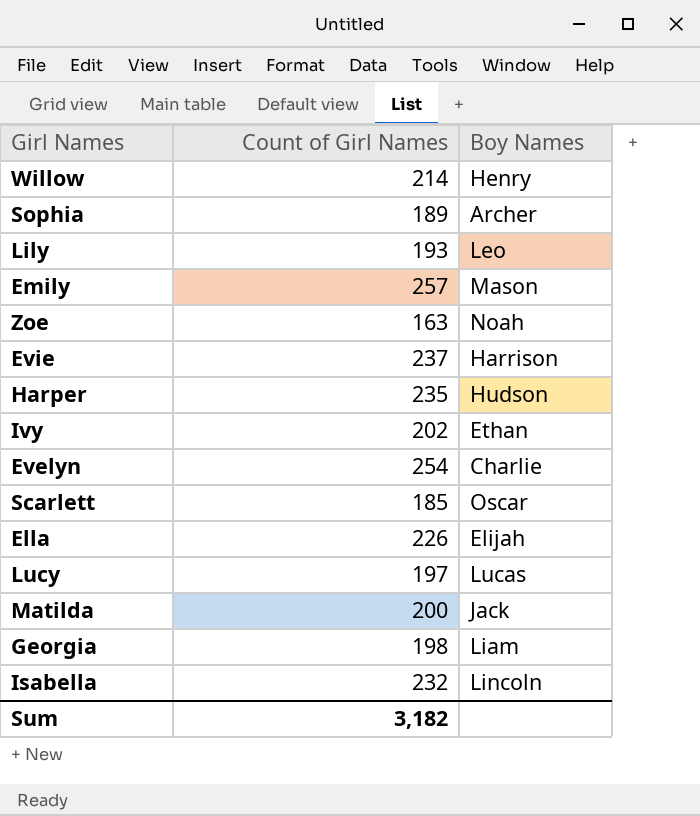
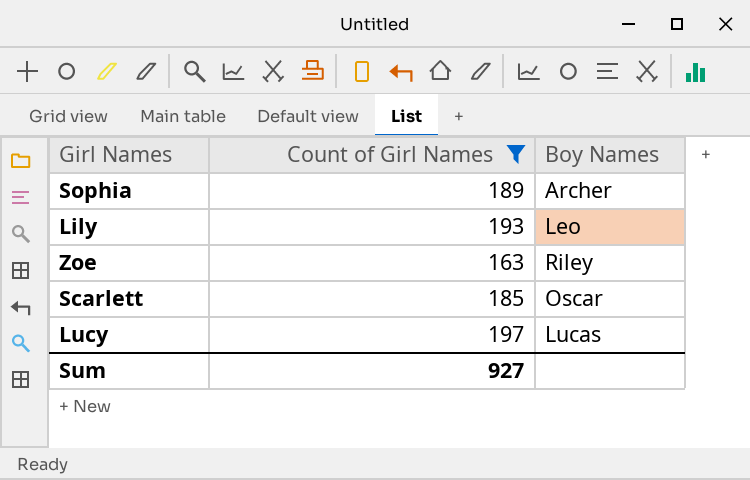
filter: none -> Count of Girl Names <= 197
Zoe | Boy Names: Noah -> Riley
Sum | Count of Girl Names: 3,182 -> 927

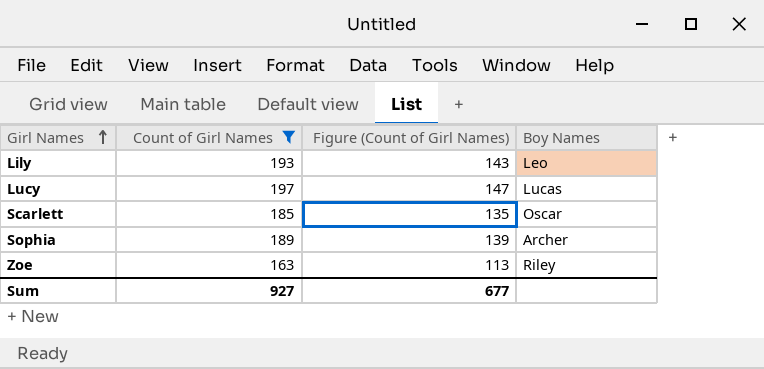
row order: none -> Girl Names ascending
column Figure (Count of Girl Names) | formula: none -> [Count of Girl Names] - 50

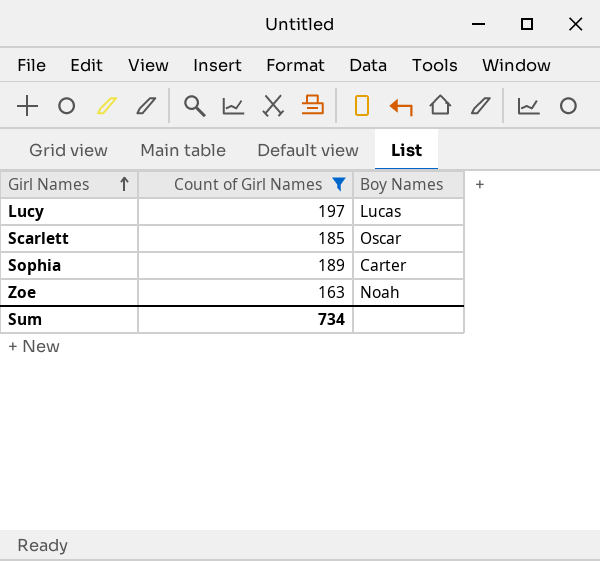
column Figure (Count of Girl Names) | formula: [Count of Girl Names] - 50 -> none
row Lily: 193 | 143 | Leo -> none
Sophia | Boy Names: Archer -> Carter
Zoe | Boy Names: Riley -> Noah
Sum | Count of Girl Names: 927 -> 734

